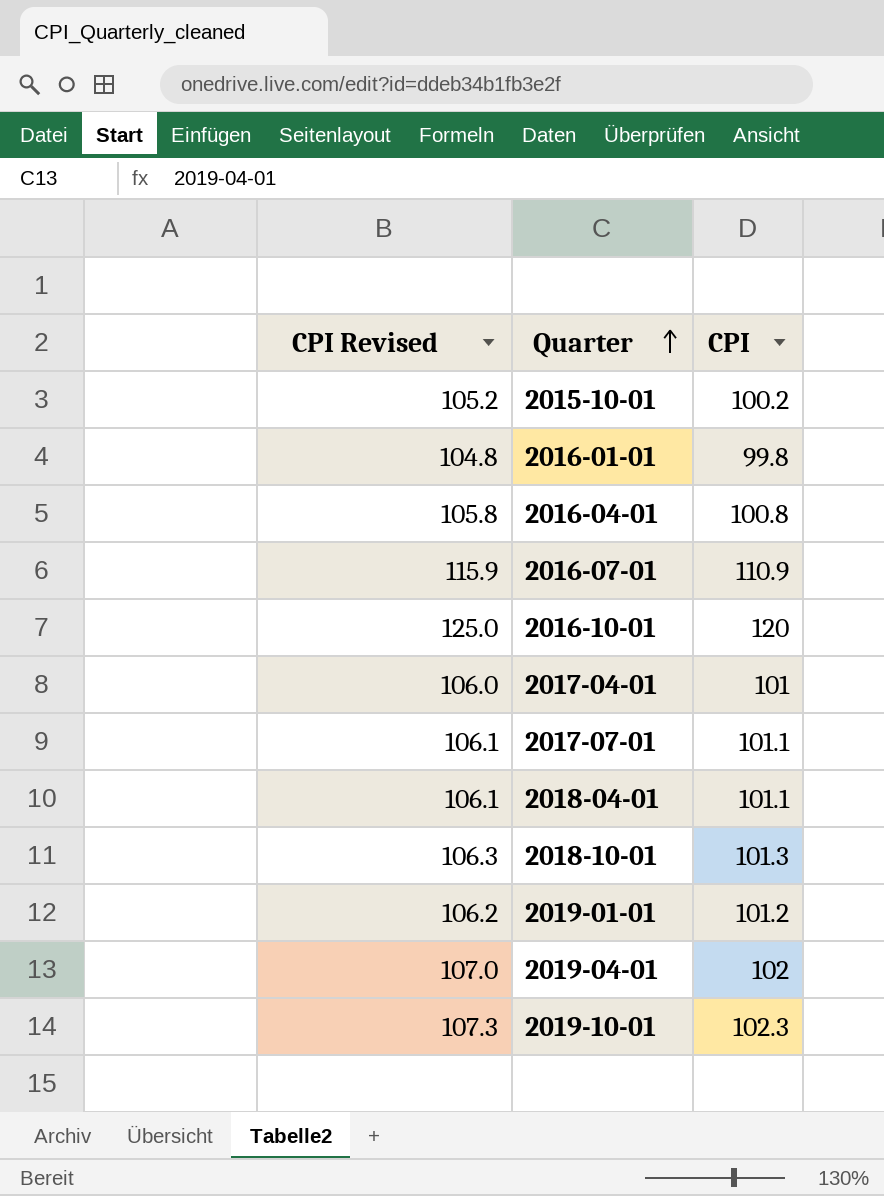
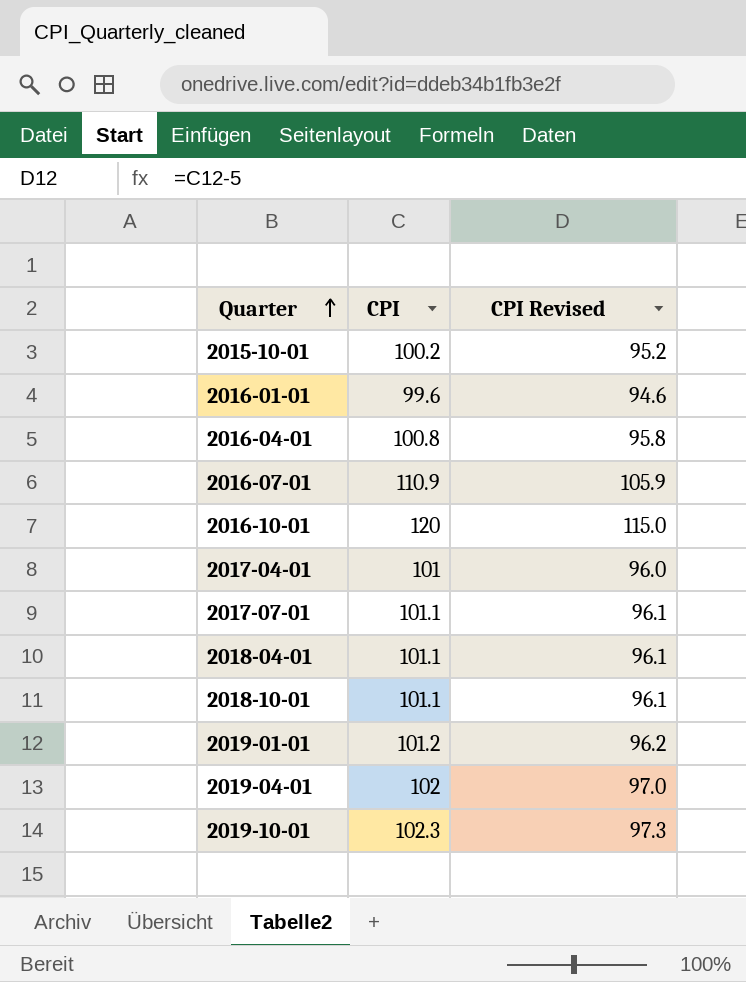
column CPI Revised | formula: [CPI] + 5 -> [CPI] - 5
column CPI Revised | position: 1 -> 3
2016-01-01 | CPI: 99.8 -> 99.6
2018-10-01 | CPI: 101.3 -> 101.1

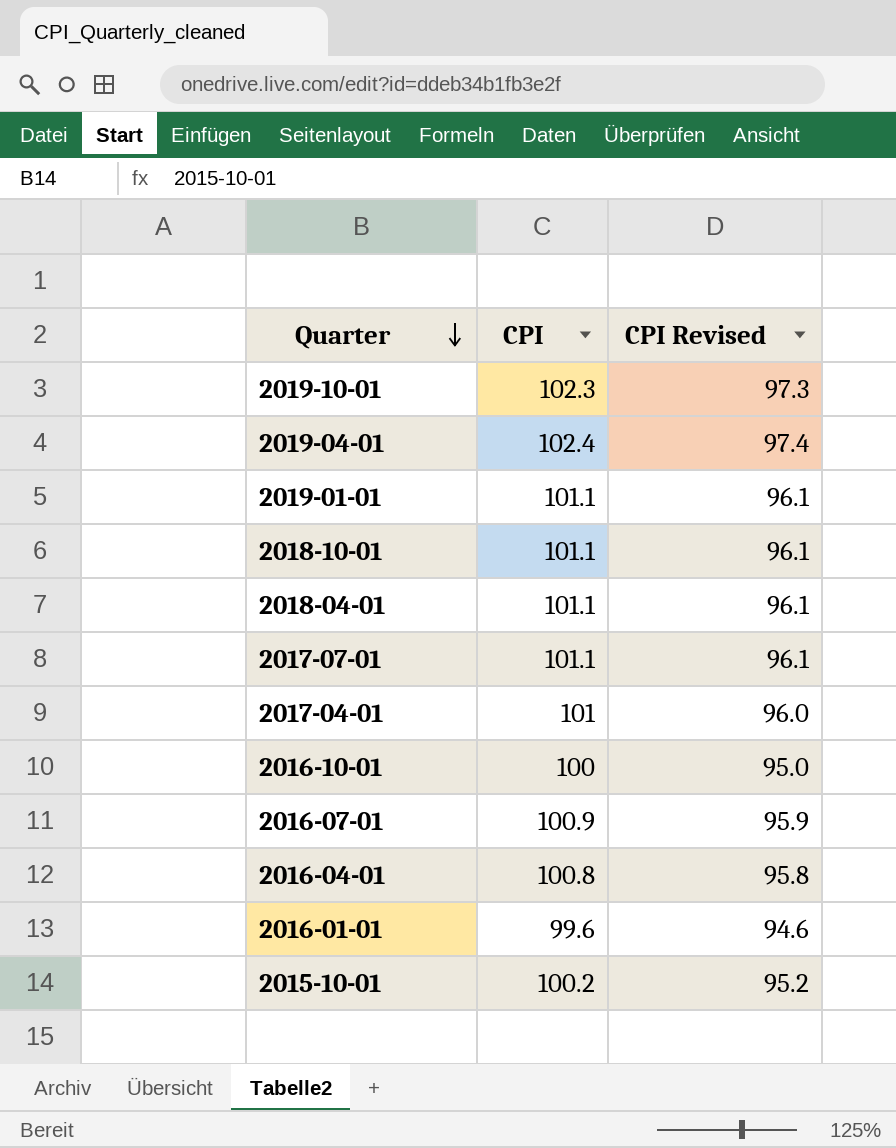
row order: Quarter ascending -> Quarter descending
2019-04-01 | CPI: 102 -> 102.4
2019-04-01 | CPI Revised: 97.0 -> 97.4
2019-01-01 | CPI: 101.2 -> 101.1
2019-01-01 | CPI Revised: 96.2 -> 96.1
2016-10-01 | CPI: 120 -> 100
2016-10-01 | CPI Revised: 115.0 -> 95.0
2016-07-01 | CPI: 110.9 -> 100.9
2016-07-01 | CPI Revised: 105.9 -> 95.9

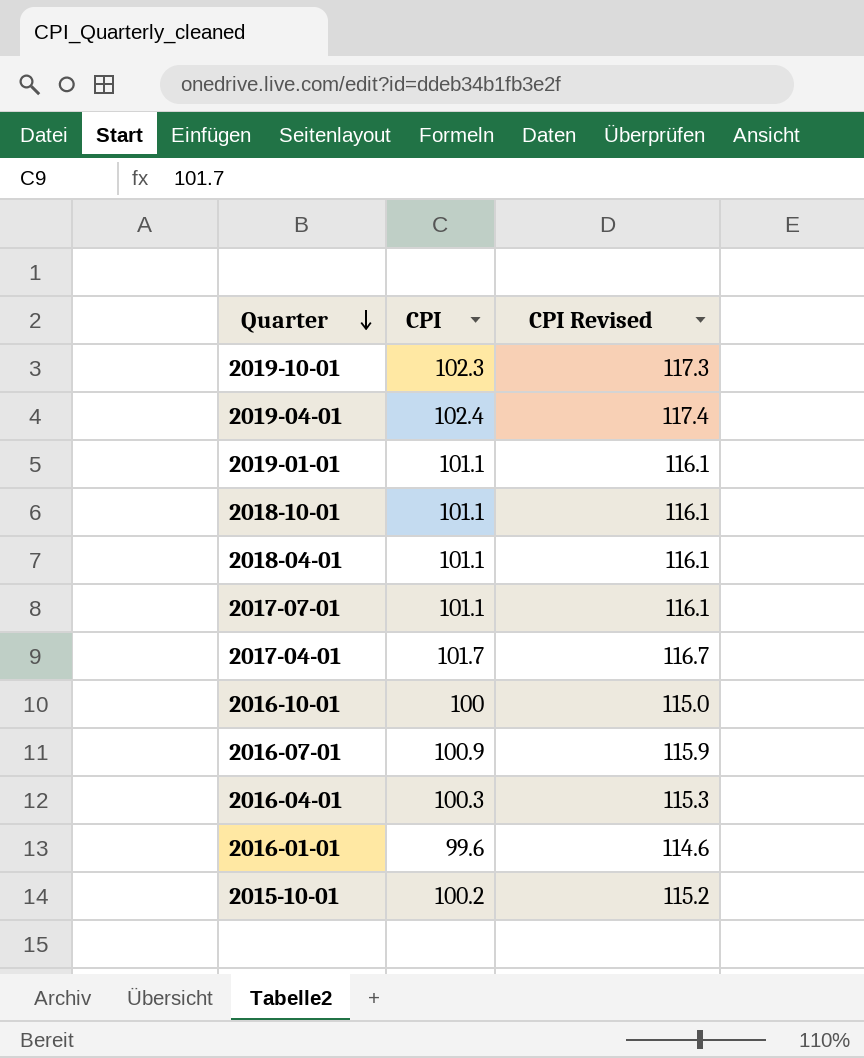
column CPI Revised | formula: [CPI] - 5 -> [CPI] + 15
2017-04-01 | CPI: 101 -> 101.7
2016-04-01 | CPI: 100.8 -> 100.3

